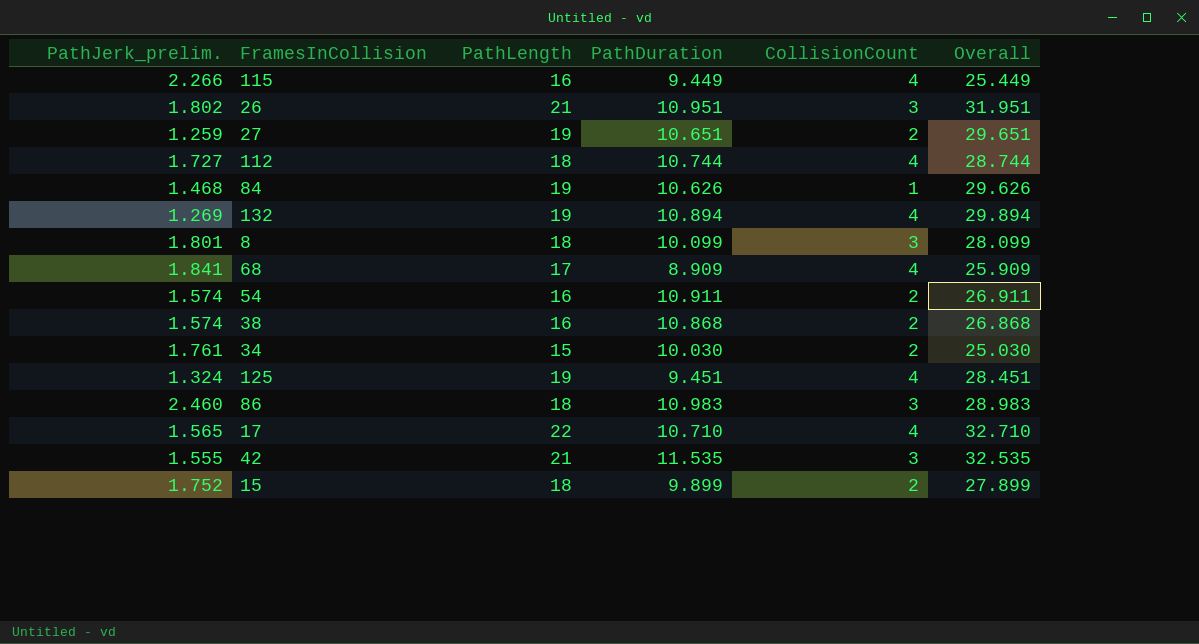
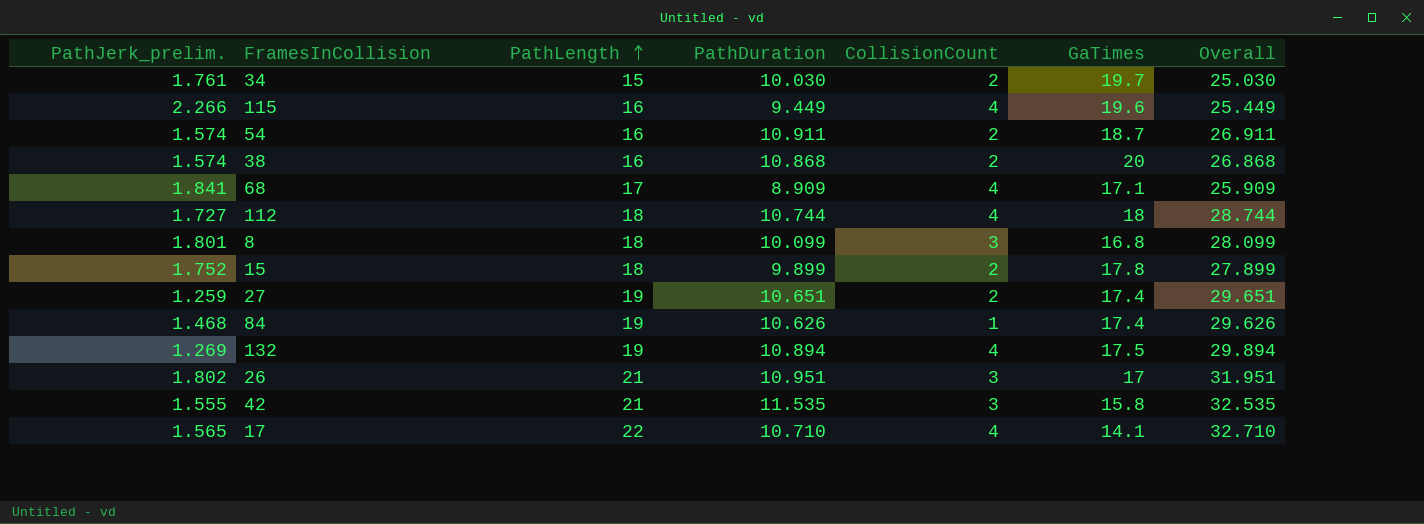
row order: none -> PathLength ascending
column GaTimes | position: none -> 6
row 125: 1.324 | 19 | 9.451 | 4 | 28.451 -> none
row 86: 2.460 | 18 | 10.983 | 3 | 28.983 -> none

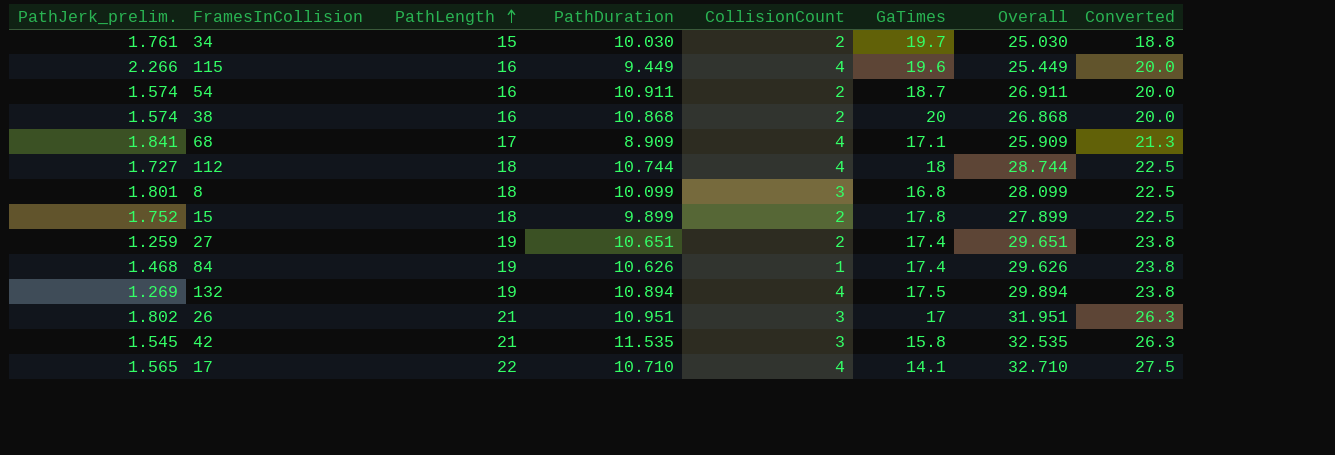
column Converted | formula: none -> [PathLength] * 1.25
42 | PathJerk_prelim.: 1.555 -> 1.545

